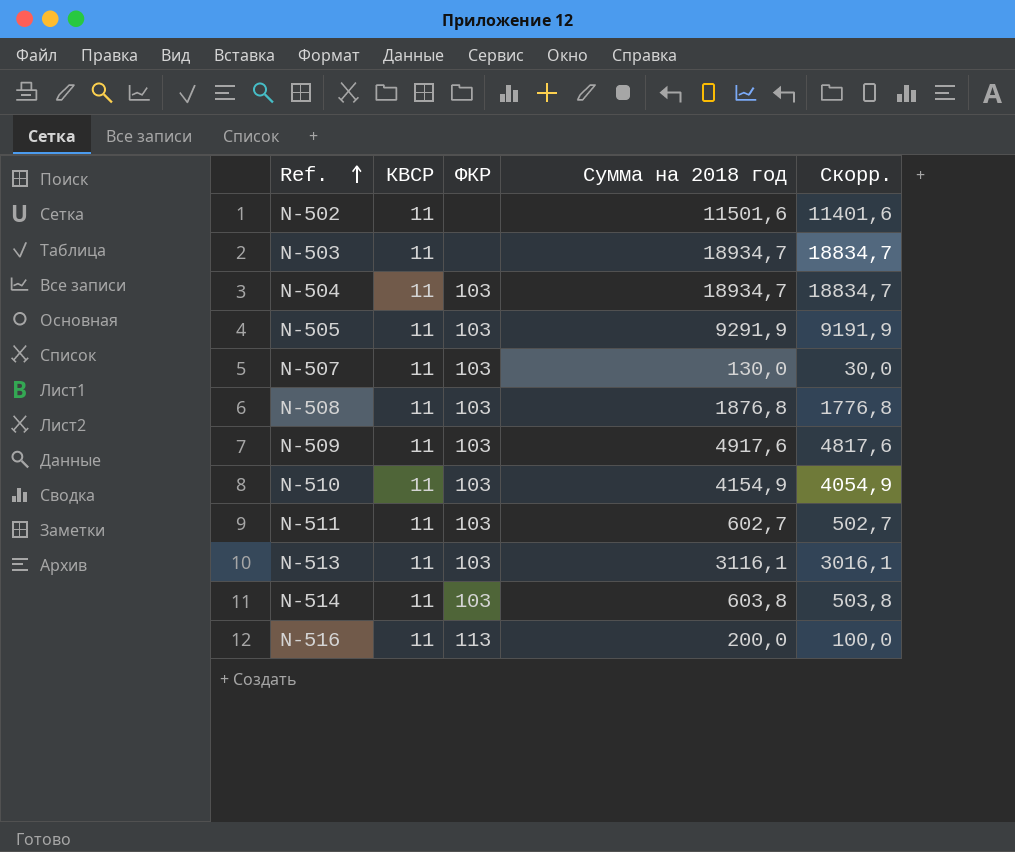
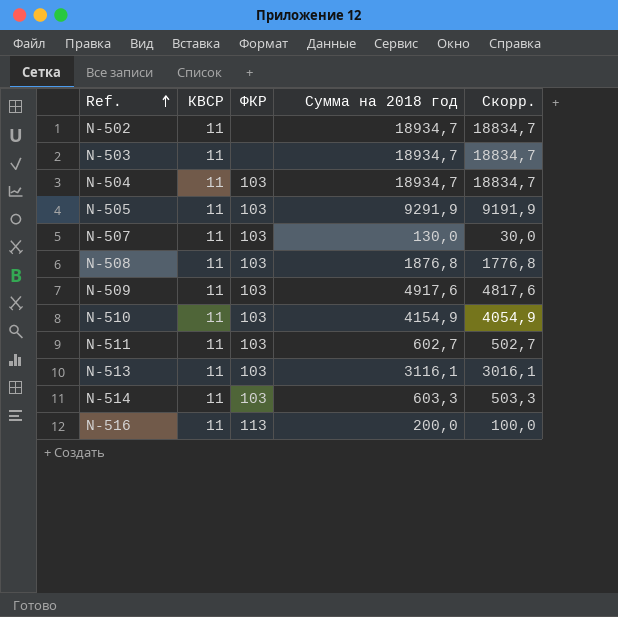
N-502 | Сумма на 2018 год: 11501,6 -> 18934,7
N-502 | Скорр.: 11401,6 -> 18834,7
N-514 | Сумма на 2018 год: 603,8 -> 603,3
N-514 | Скорр.: 503,8 -> 503,3

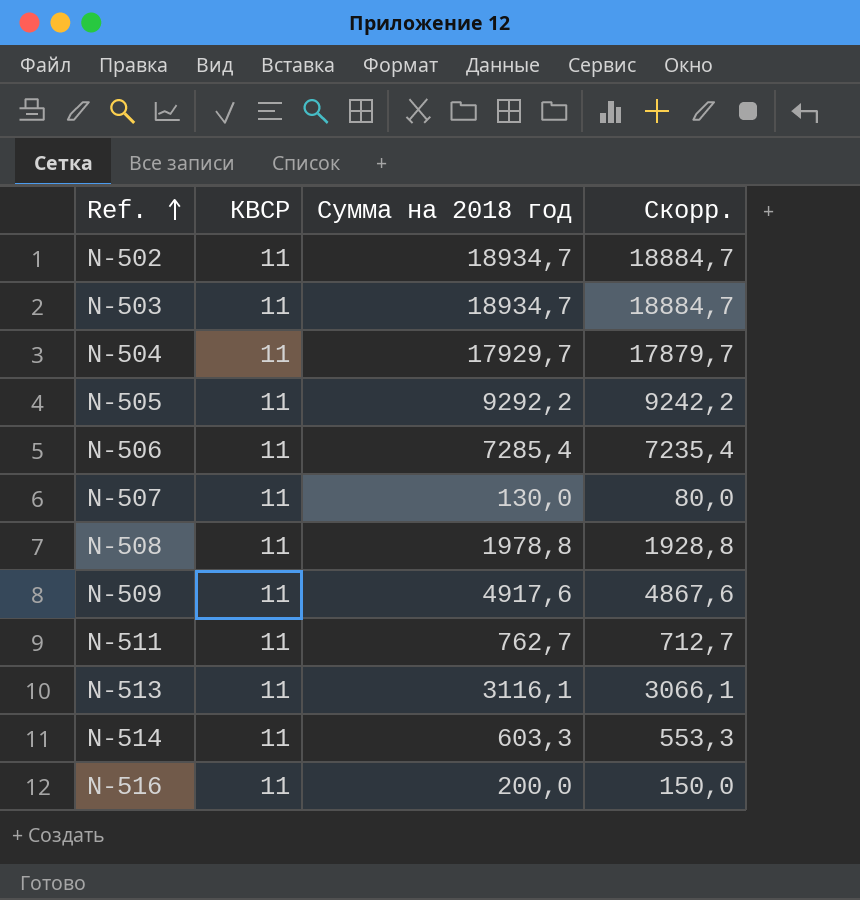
column ФКР | position: 3 -> none
column Скорр. | formula: [Сумма на 2018 год] - 100 -> [Сумма на 2018 год] - 50
row N-510: 11 | 103 | 4154,9 | 4054,9 -> none
N-504 | Сумма на 2018 год: 18934,7 -> 17929,7
N-505 | Сумма на 2018 год: 9291,9 -> 9292,2
row N-506: none -> 11 | 7285,4 | 7235,4
N-508 | Сумма на 2018 год: 1876,8 -> 1978,8
N-511 | Сумма на 2018 год: 602,7 -> 762,7

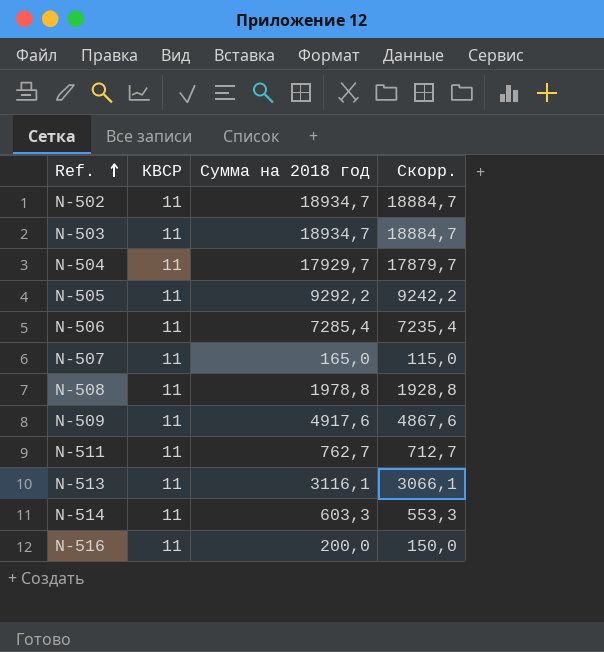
N-507 | Сумма на 2018 год: 130,0 -> 165,0
N-507 | Скорр.: 80,0 -> 115,0

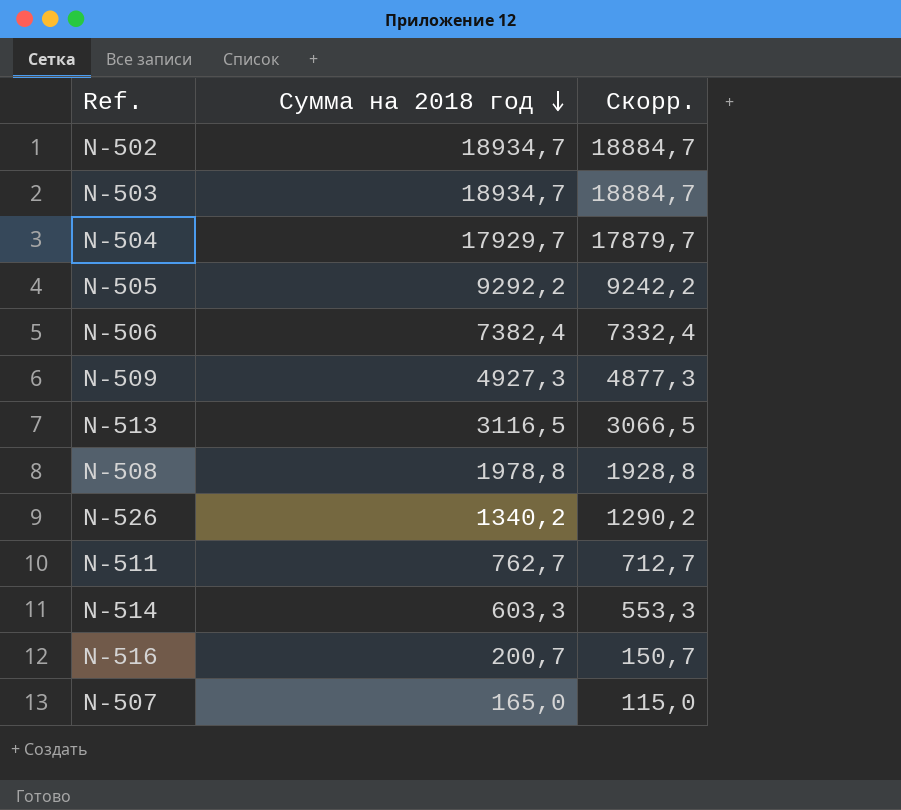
row order: Ref. ascending -> Сумма на 2018 год descending
column КВСР | position: 2 -> none
N-506 | Сумма на 2018 год: 7285,4 -> 7382,4
N-506 | Скорр.: 7235,4 -> 7332,4
N-509 | Сумма на 2018 год: 4917,6 -> 4927,3
N-509 | Скорр.: 4867,6 -> 4877,3
N-513 | Сумма на 2018 год: 3116,1 -> 3116,5
N-513 | Скорр.: 3066,1 -> 3066,5
row N-526: none -> 1340,2 | 1290,2
N-516 | Сумма на 2018 год: 200,0 -> 200,7
N-516 | Скорр.: 150,0 -> 150,7

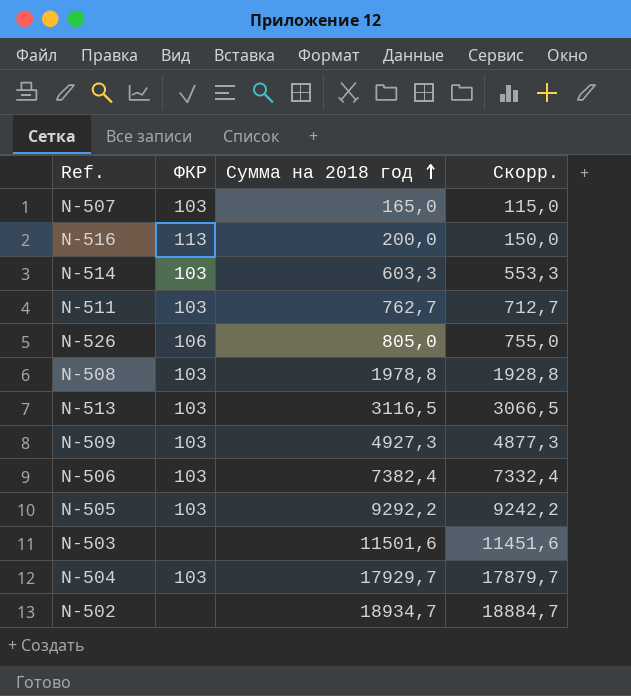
row order: Сумма на 2018 год descending -> Сумма на 2018 год ascending
column ФКР | position: none -> 2
N-516 | Сумма на 2018 год: 200,7 -> 200,0
N-516 | Скорр.: 150,7 -> 150,0
N-526 | Сумма на 2018 год: 1340,2 -> 805,0
N-526 | Скорр.: 1290,2 -> 755,0
N-503 | Сумма на 2018 год: 18934,7 -> 11501,6
N-503 | Скорр.: 18884,7 -> 11451,6

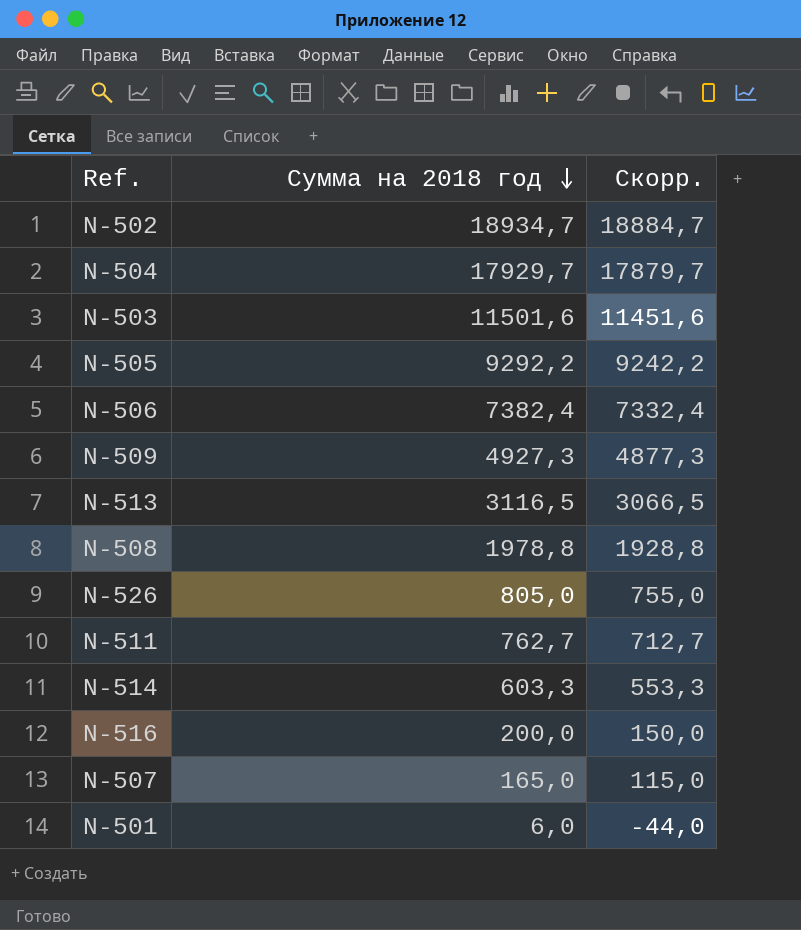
row order: Сумма на 2018 год ascending -> Сумма на 2018 год descending
column ФКР | position: 2 -> none
row N-501: none -> 6,0 | -44,0

